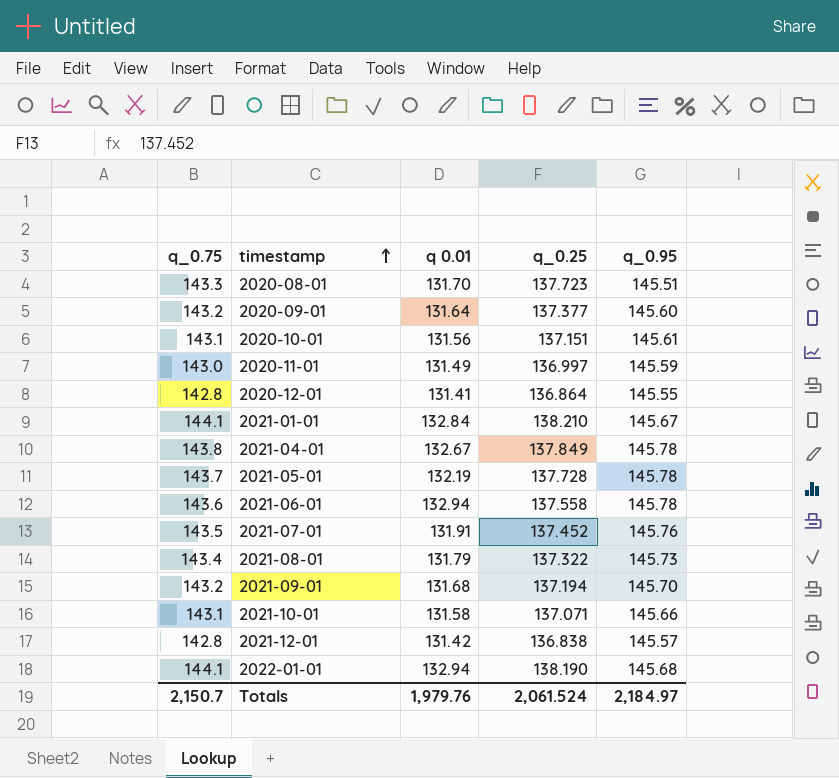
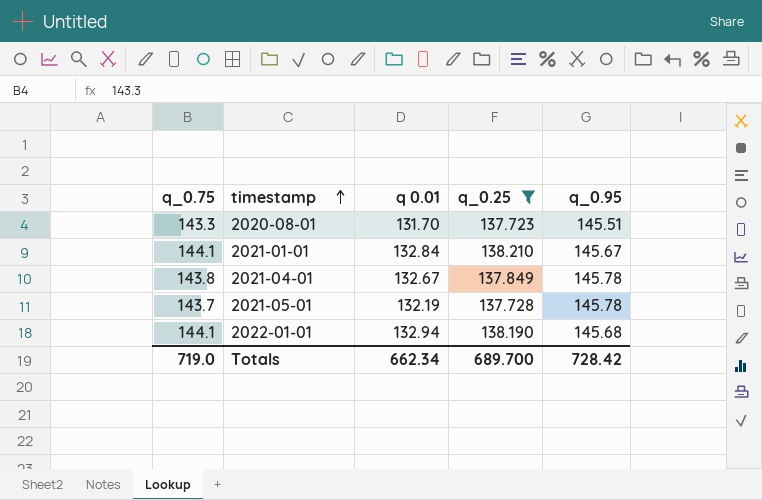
filter: none -> q_0.25 >= 137.723
Totals | q_0.75: 2,150.7 -> 719.0
Totals | q 0.01: 1,979.76 -> 662.34
Totals | q_0.25: 2,061.524 -> 689.700
Totals | q_0.95: 2,184.97 -> 728.42

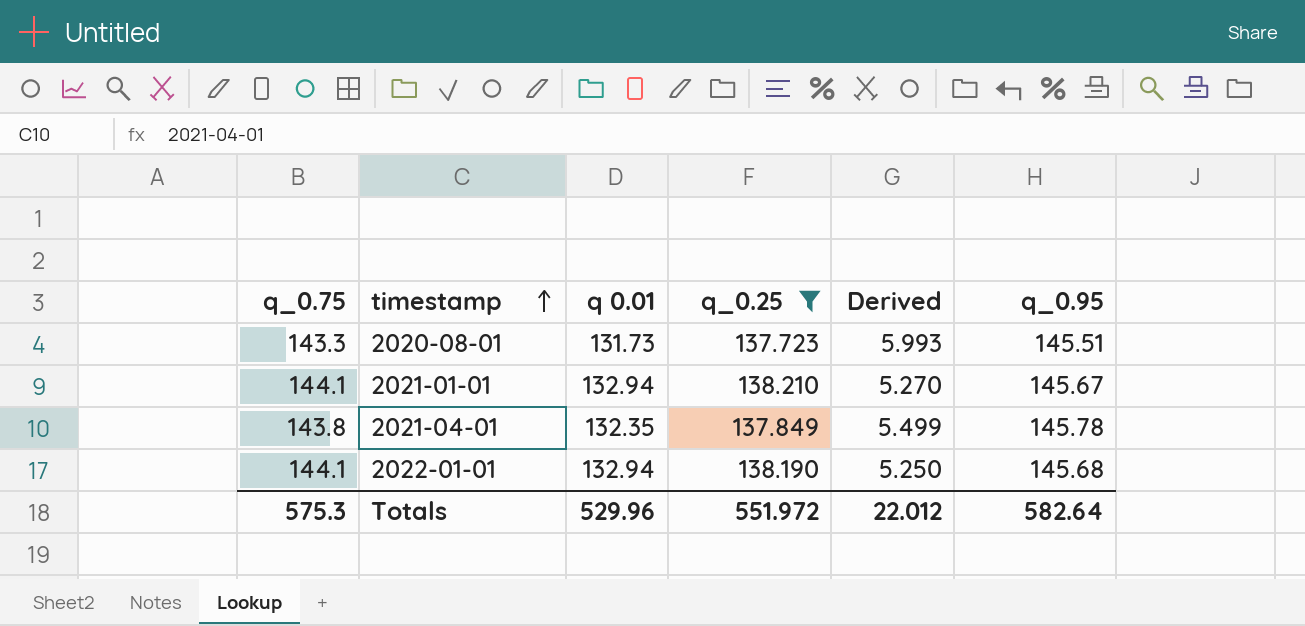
column Derived | formula: none -> [q_0.25] - [q 0.01]
row 2021-05-01: 143.7 | 132.19 | 137.728 | 145.78 -> none
2020-08-01 | q 0.01: 131.70 -> 131.73
2021-01-01 | q 0.01: 132.84 -> 132.94
2021-04-01 | q 0.01: 132.67 -> 132.35
Totals | q_0.75: 719.0 -> 575.3
Totals | q 0.01: 662.34 -> 529.96
Totals | q_0.25: 689.700 -> 551.972
Totals | q_0.95: 728.42 -> 582.64

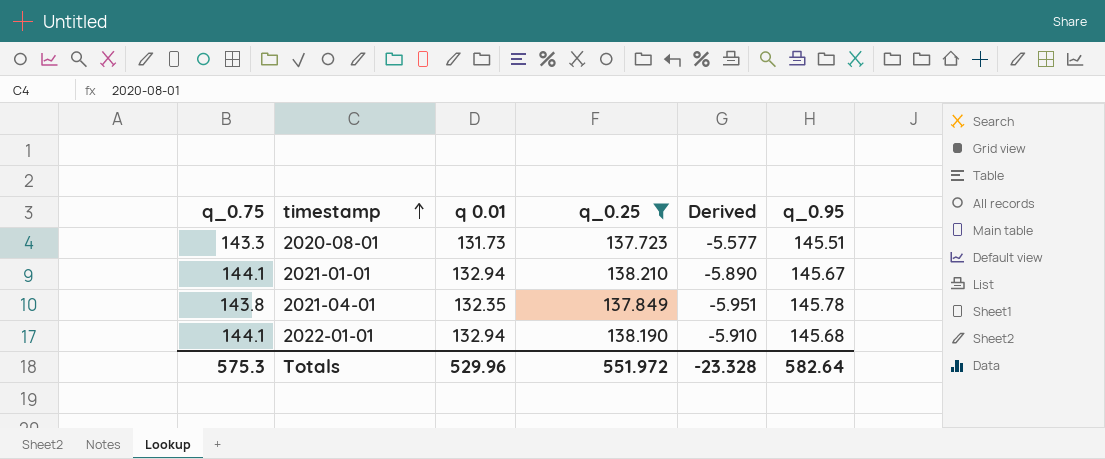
column Derived | formula: [q_0.25] - [q 0.01] -> [q_0.25] - [q_0.75]
Totals | Derived: 22.012 -> -23.328

